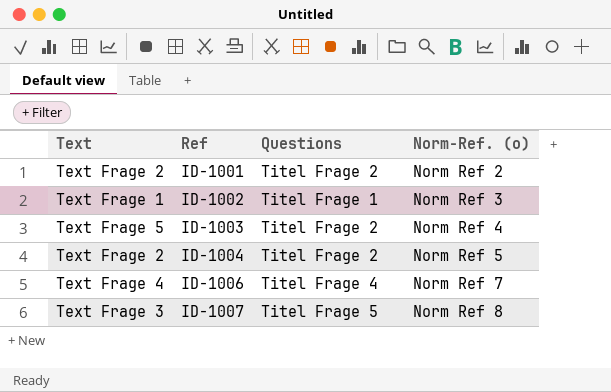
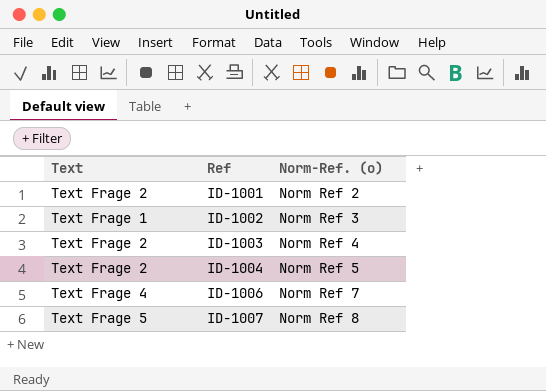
column Questions | position: 3 -> none
ID-1003 | Text: Text Frage 5 -> Text Frage 2
ID-1007 | Text: Text Frage 3 -> Text Frage 5

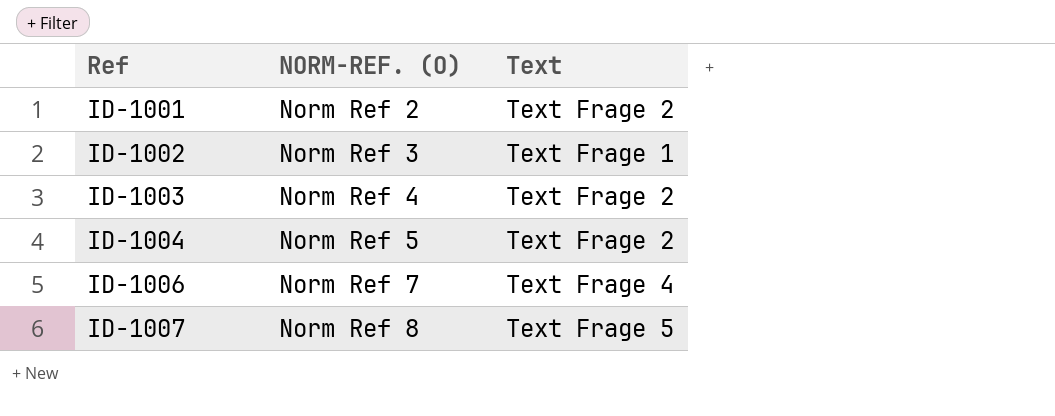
column name: Norm-Ref. (o) -> NORM-REF. (O)
column Text | position: 1 -> 3

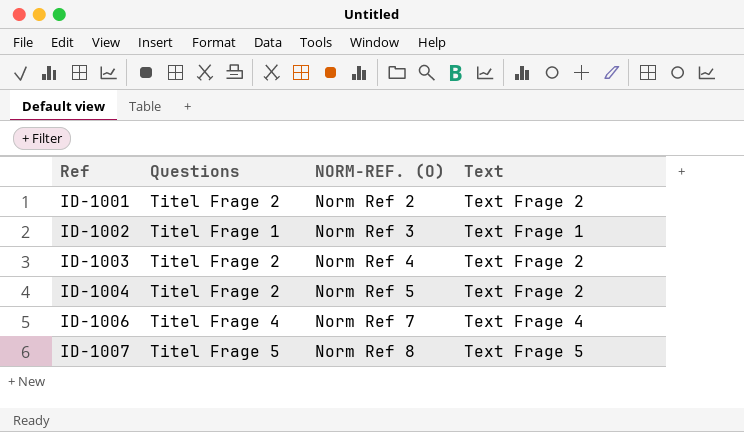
column Questions | position: none -> 2

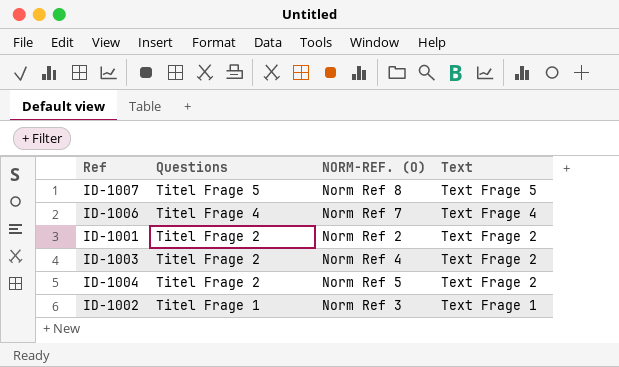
row order: Ref ascending -> Questions descending

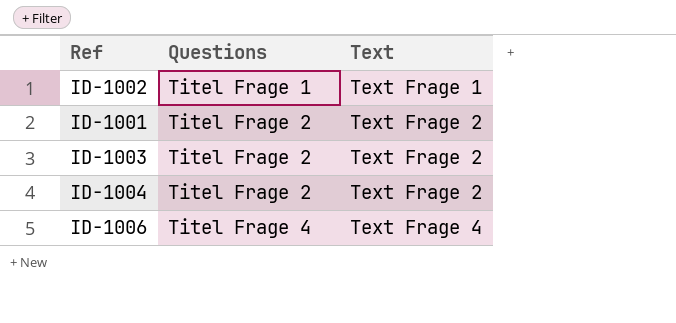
row order: Questions descending -> Questions ascending
column NORM-REF. (O) | position: 3 -> none
row ID-1007: Titel Frage 5 | Norm Ref 8 | Text Frage 5 -> none

